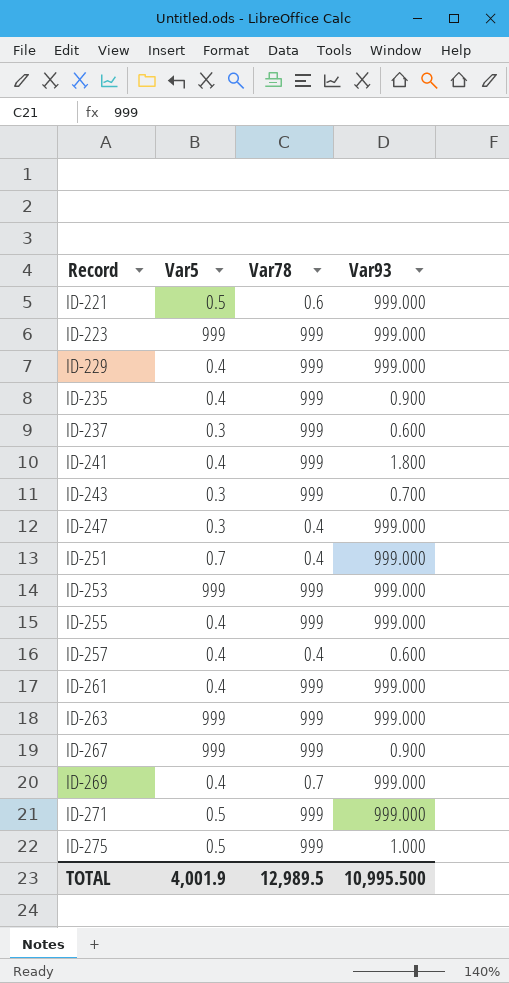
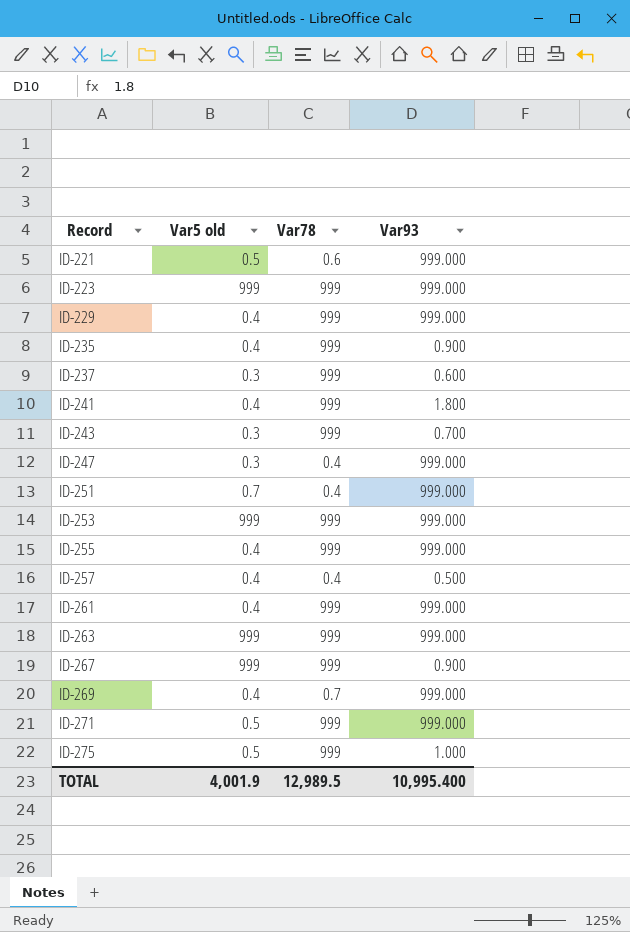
column name: Var5 -> Var5 old
ID-257 | Var93: 0.600 -> 0.500
TOTAL | Var93: 10,995.500 -> 10,995.400

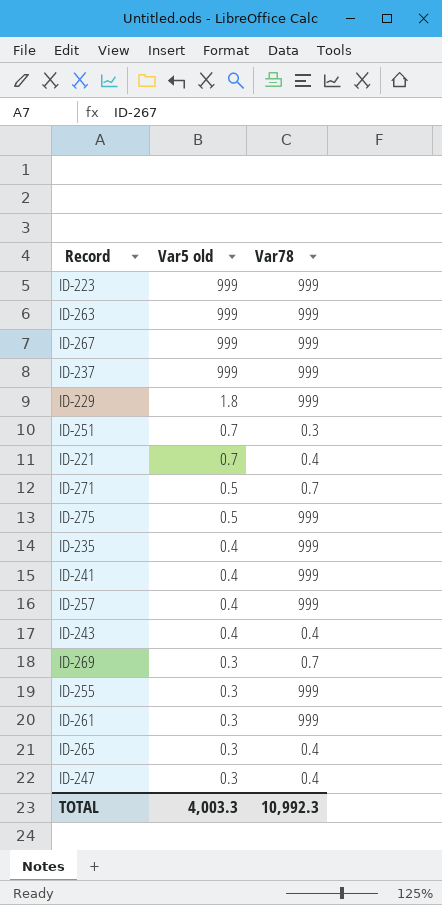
row order: Record ascending -> Var5 old descending
column Var93 | position: 4 -> none
row ID-253: 999 | 999 | 999.000 -> none
ID-237 | Var5 old: 0.3 -> 999
ID-229 | Var5 old: 0.4 -> 1.8
ID-251 | Var78: 0.4 -> 0.3
ID-221 | Var5 old: 0.5 -> 0.7
ID-221 | Var78: 0.6 -> 0.4
ID-271 | Var78: 999 -> 0.7
ID-257 | Var78: 0.4 -> 999
ID-243 | Var5 old: 0.3 -> 0.4
ID-243 | Var78: 999 -> 0.4
ID-269 | Var5 old: 0.4 -> 0.3
ID-255 | Var5 old: 0.4 -> 0.3
ID-261 | Var5 old: 0.4 -> 0.3
row ID-265: none -> 0.3 | 0.4
TOTAL | Var5 old: 4,001.9 -> 4,003.3
TOTAL | Var78: 12,989.5 -> 10,992.3

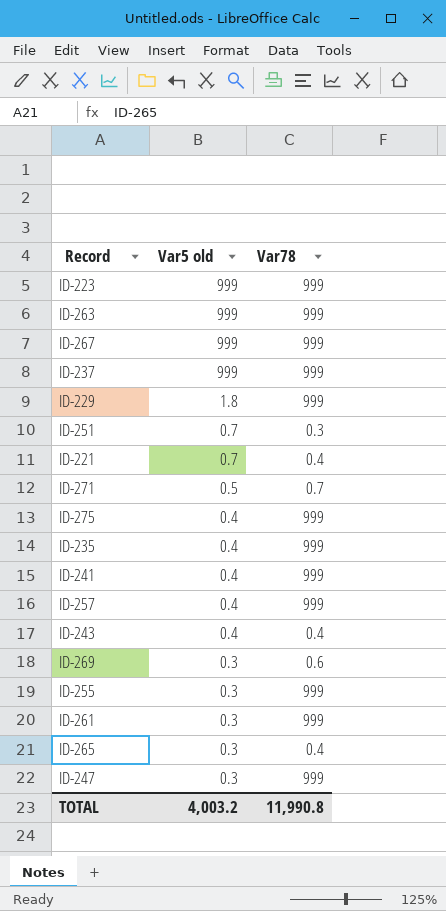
ID-275 | Var5 old: 0.5 -> 0.4
ID-269 | Var78: 0.7 -> 0.6
ID-247 | Var78: 0.4 -> 999
TOTAL | Var5 old: 4,003.3 -> 4,003.2
TOTAL | Var78: 10,992.3 -> 11,990.8

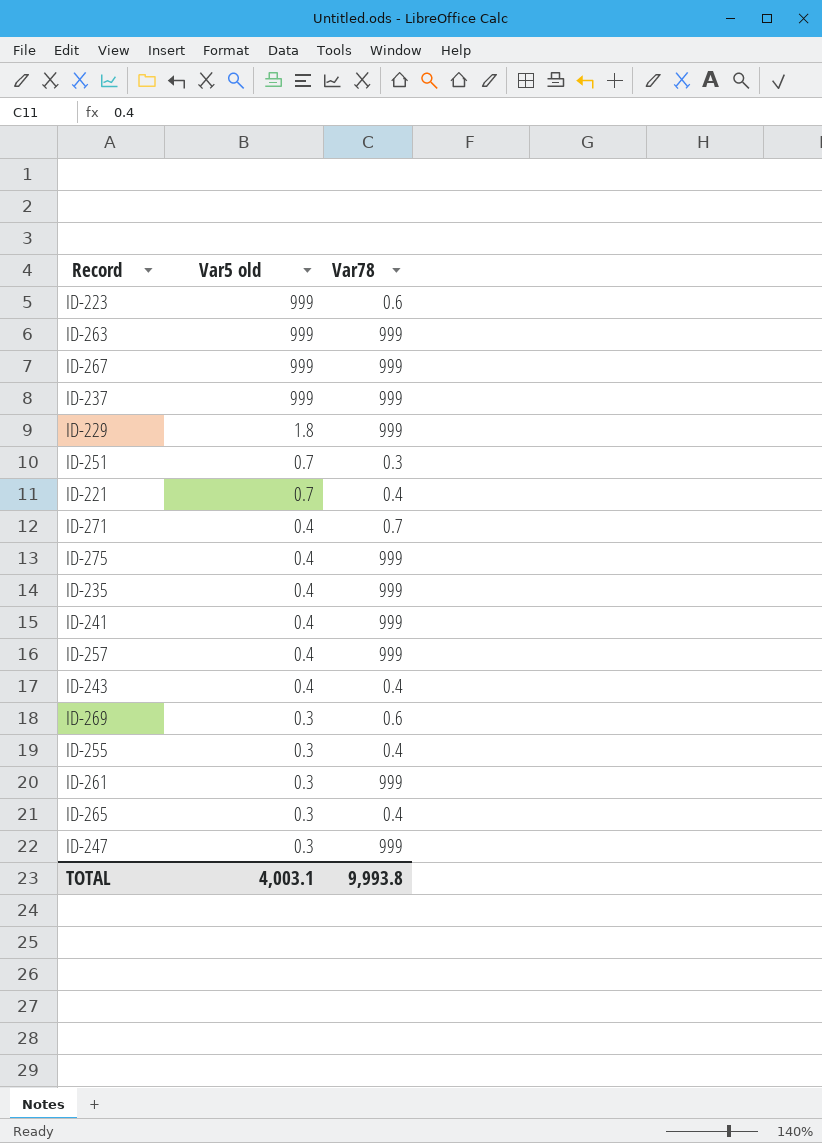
ID-223 | Var78: 999 -> 0.6
ID-271 | Var5 old: 0.5 -> 0.4
ID-255 | Var78: 999 -> 0.4
TOTAL | Var5 old: 4,003.2 -> 4,003.1
TOTAL | Var78: 11,990.8 -> 9,993.8

